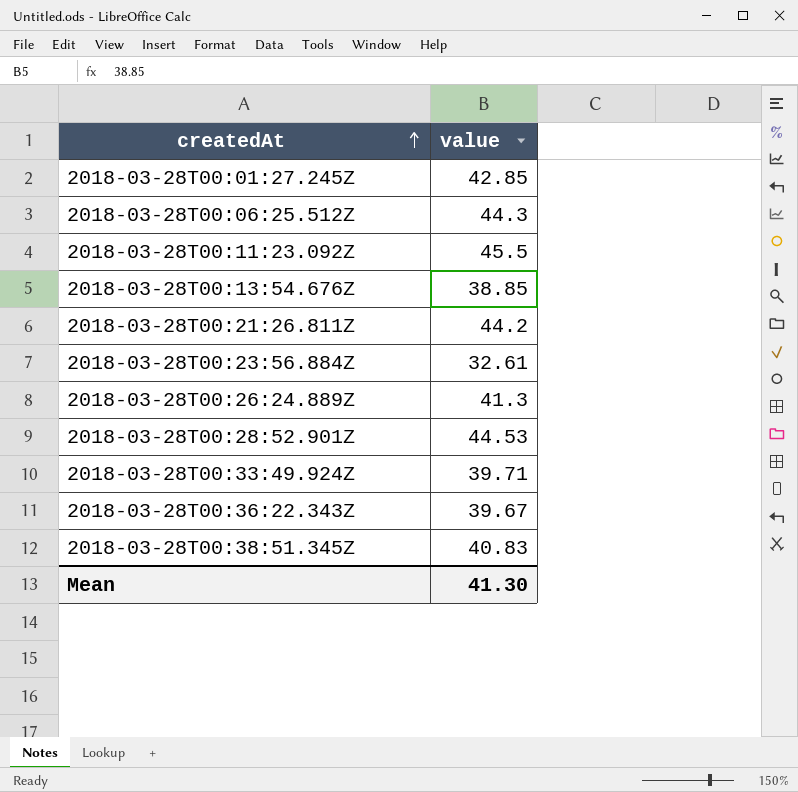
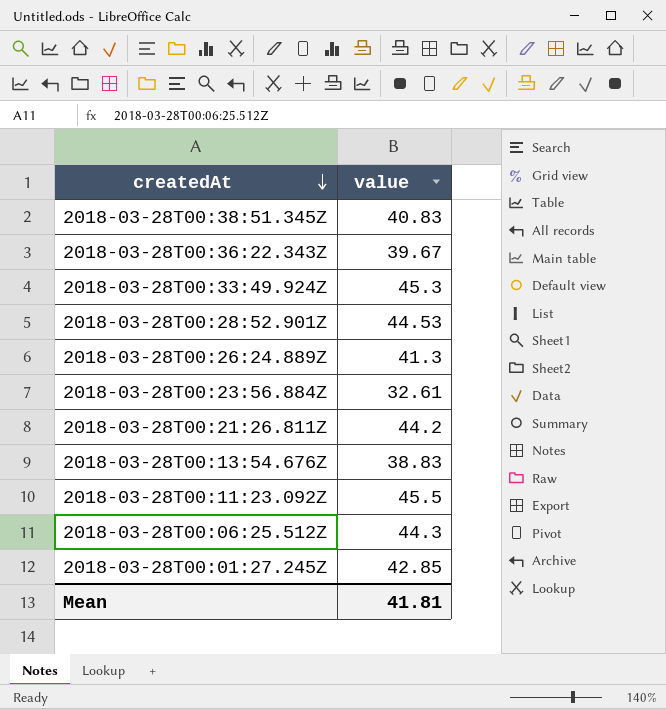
row order: createdAt ascending -> createdAt descending
2018-03-28T00:33:49.924Z | value: 39.71 -> 45.3
2018-03-28T00:13:54.676Z | value: 38.85 -> 38.83
Mean | value: 41.30 -> 41.81

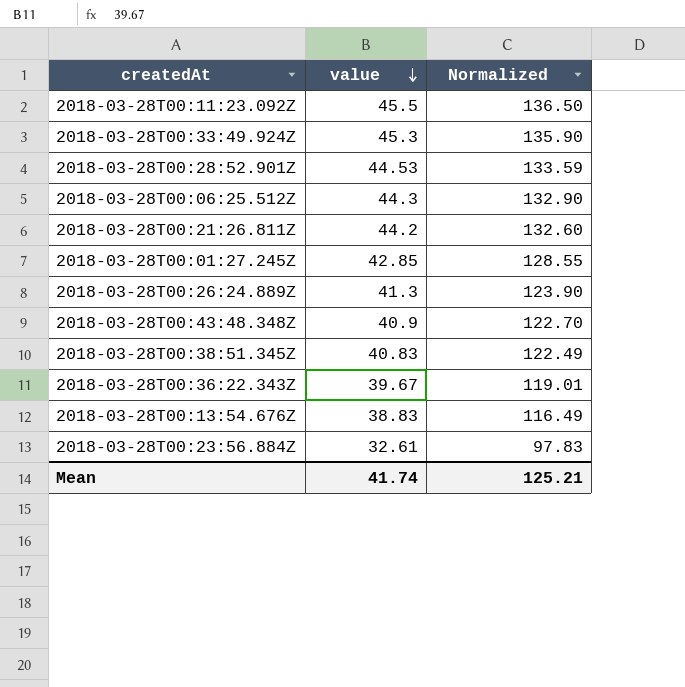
row order: createdAt descending -> value descending
column Normalized | formula: none -> [value] * 3
row 2018-03-28T00:43:48.348Z: none -> 40.9 | 122.70
Mean | value: 41.81 -> 41.74

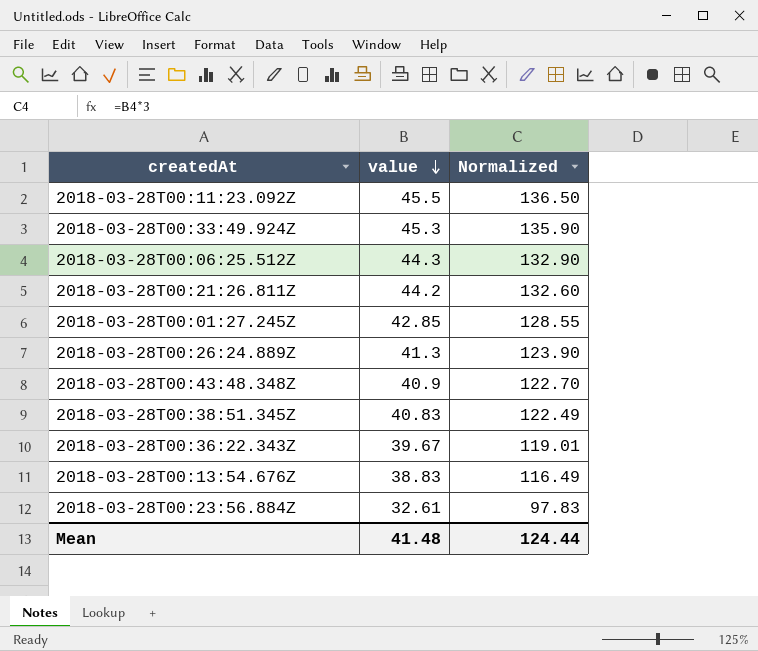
row 2018-03-28T00:28:52.901Z: 44.53 | 133.59 -> none
Mean | value: 41.74 -> 41.48
Mean | Normalized: 125.21 -> 124.44

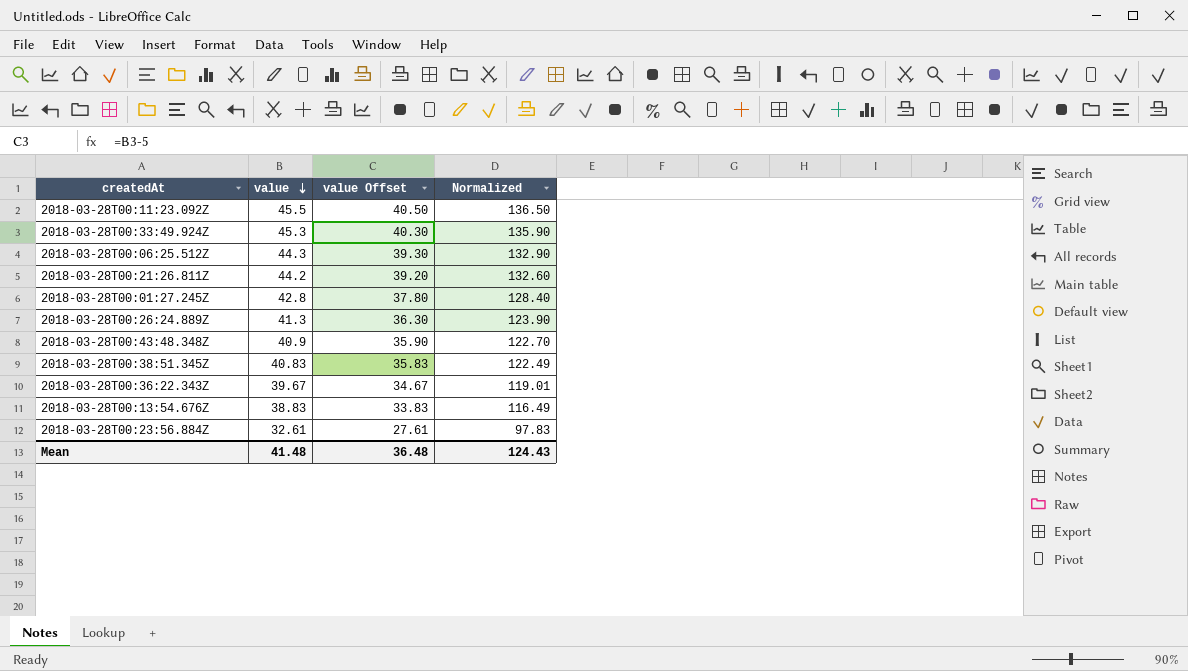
column value Offset | formula: none -> [value] - 5
2018-03-28T00:01:27.245Z | value: 42.85 -> 42.8
2018-03-28T00:01:27.245Z | Normalized: 128.55 -> 128.40
Mean | Normalized: 124.44 -> 124.43

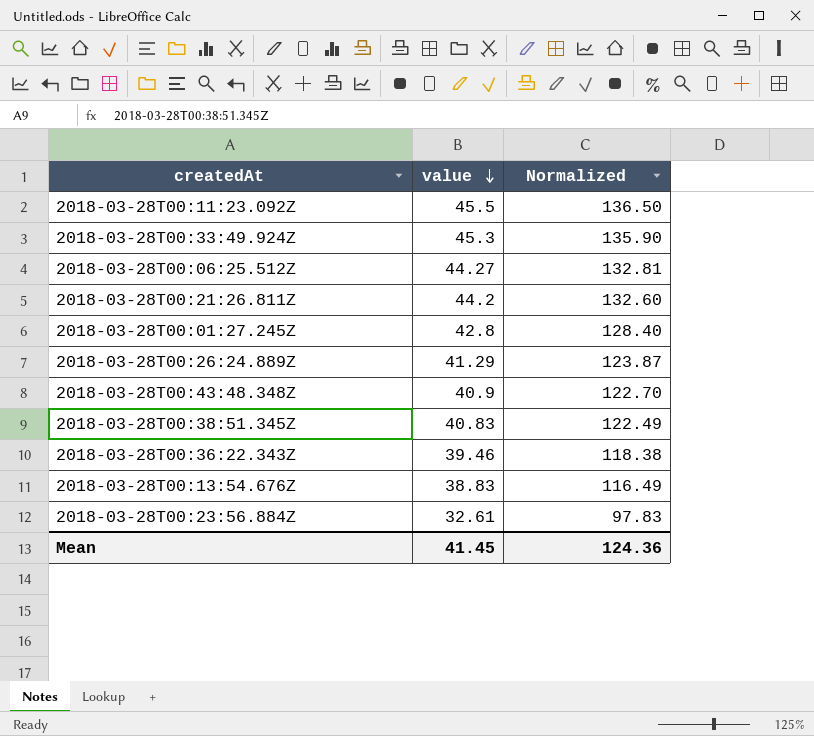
column value Offset | formula: [value] - 5 -> none
2018-03-28T00:06:25.512Z | value: 44.3 -> 44.27
2018-03-28T00:06:25.512Z | Normalized: 132.90 -> 132.81
2018-03-28T00:26:24.889Z | value: 41.3 -> 41.29
2018-03-28T00:26:24.889Z | Normalized: 123.90 -> 123.87
2018-03-28T00:36:22.343Z | value: 39.67 -> 39.46
2018-03-28T00:36:22.343Z | Normalized: 119.01 -> 118.38
Mean | value: 41.48 -> 41.45
Mean | Normalized: 124.43 -> 124.36

